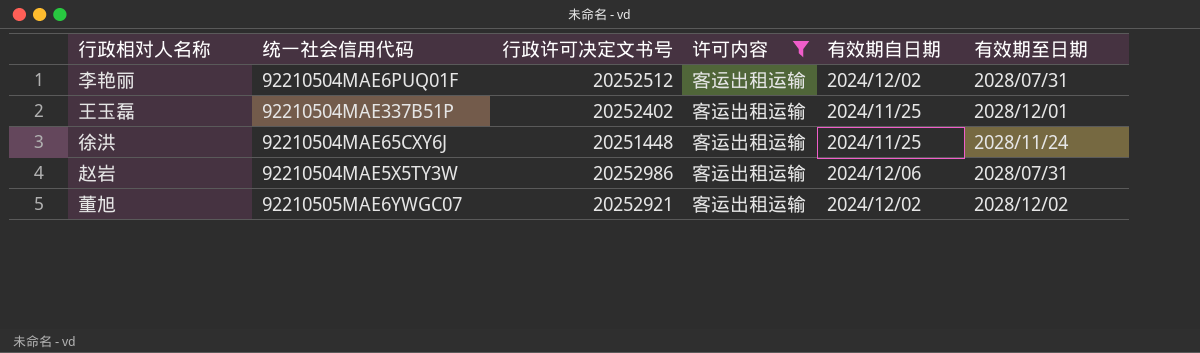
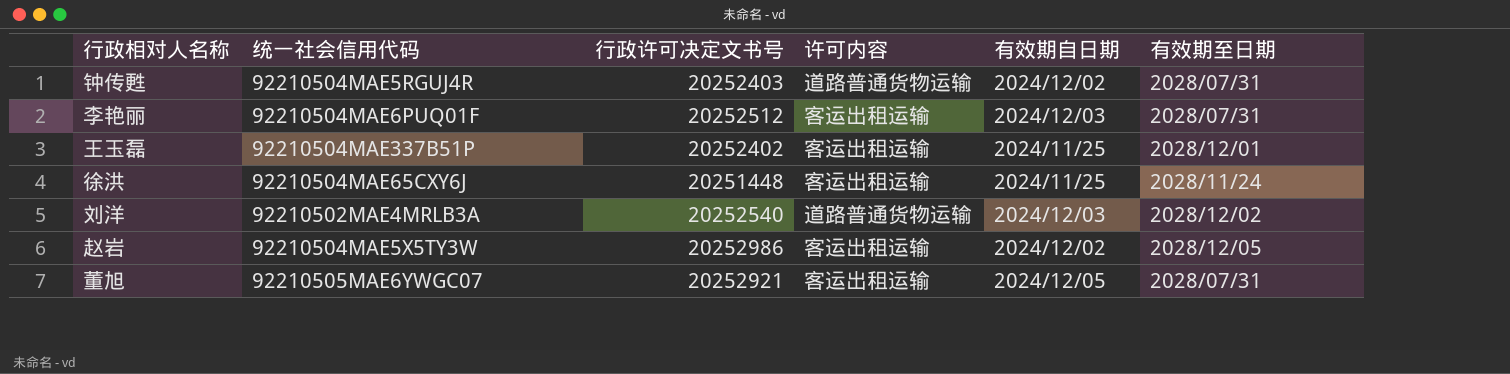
filter: 许可内容 = 客运出租运输 -> none
李艳丽 | 有效期自日期: 2024/12/02 -> 2024/12/03
赵岩 | 有效期自日期: 2024/12/06 -> 2024/12/02
赵岩 | 有效期至日期: 2028/07/31 -> 2028/12/05
董旭 | 有效期自日期: 2024/12/02 -> 2024/12/05
董旭 | 有效期至日期: 2028/12/02 -> 2028/07/31

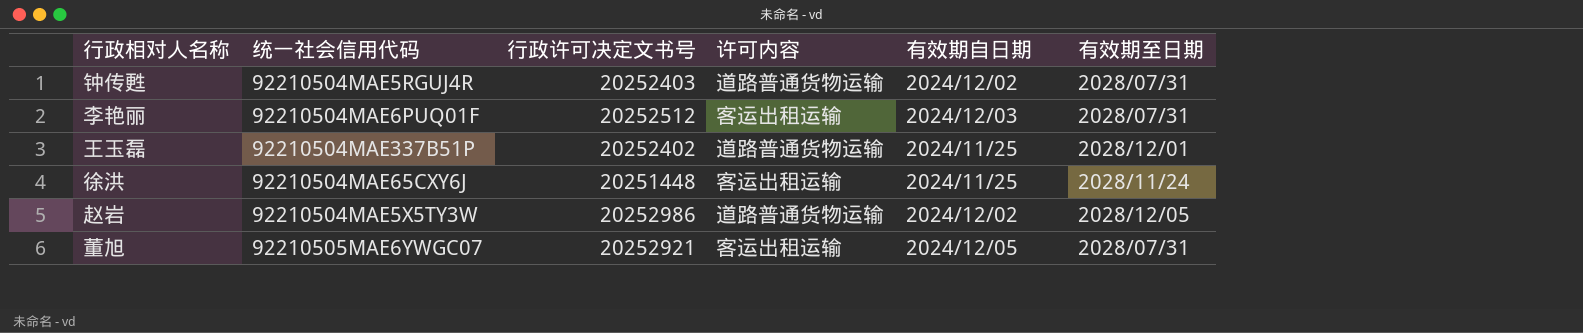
row 刘洋: 92210502MAE4MRLB3A | 20252540 | 道路普通货物运输 | 2024/12/03 | 2028/12/02 -> none
王玉磊 | 许可内容: 客运出租运输 -> 道路普通货物运输
赵岩 | 许可内容: 客运出租运输 -> 道路普通货物运输

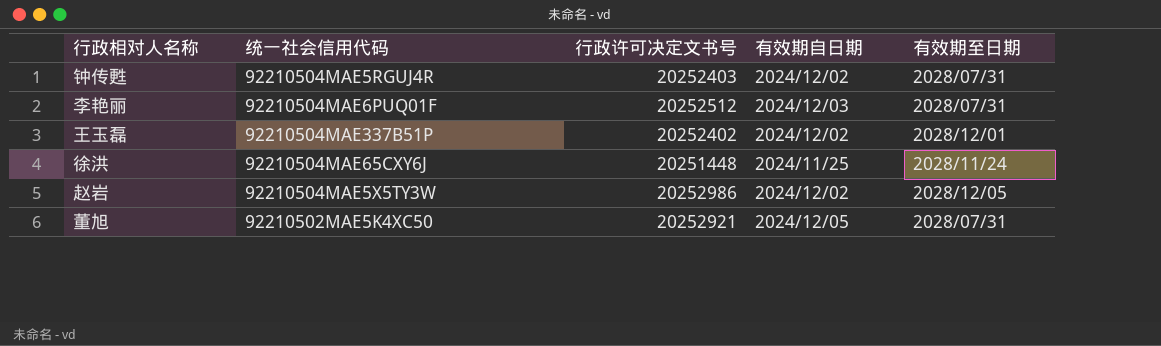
column 许可内容 | position: 4 -> none
王玉磊 | 有效期自日期: 2024/11/25 -> 2024/12/02
董旭 | 统一社会信用代码: 92210505MAE6YWGC07 -> 92210502MAE5K4XC50

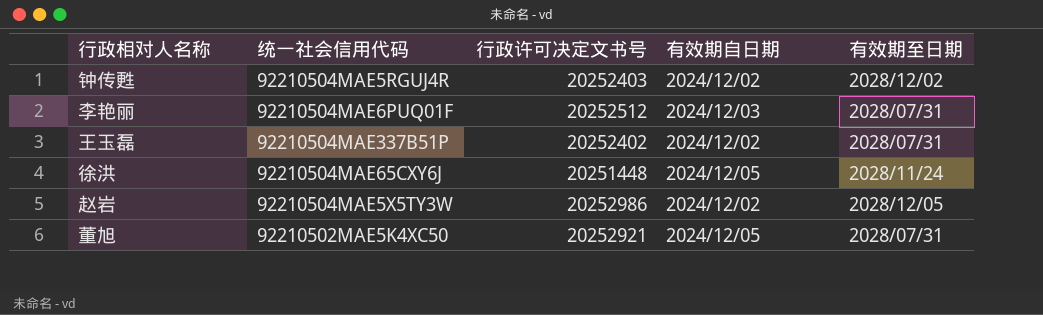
钟传甦 | 有效期至日期: 2028/07/31 -> 2028/12/02
王玉磊 | 有效期至日期: 2028/12/01 -> 2028/07/31
徐洪 | 有效期自日期: 2024/11/25 -> 2024/12/05

